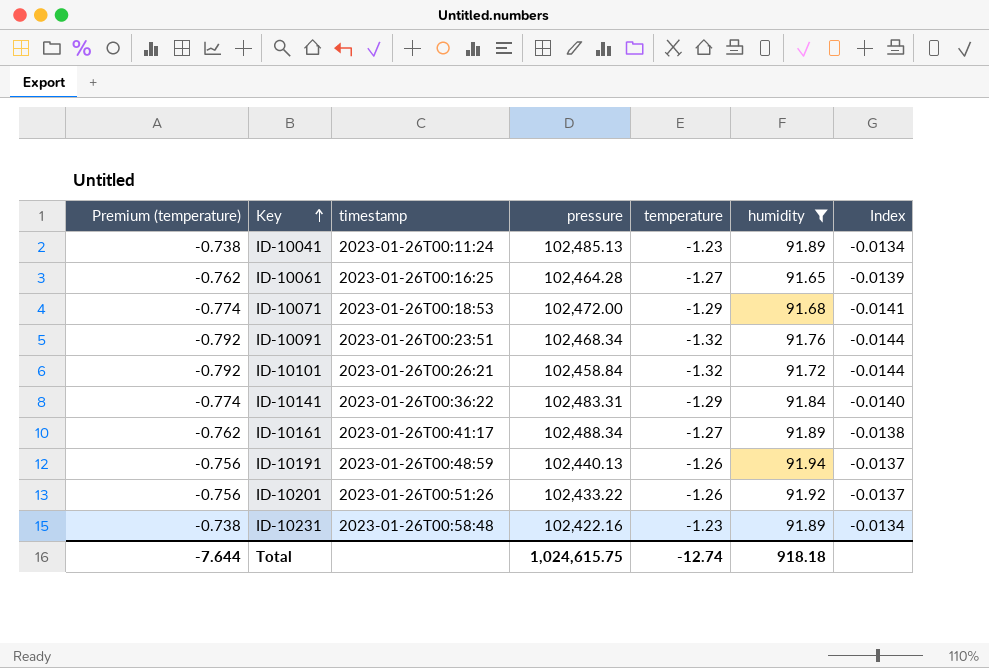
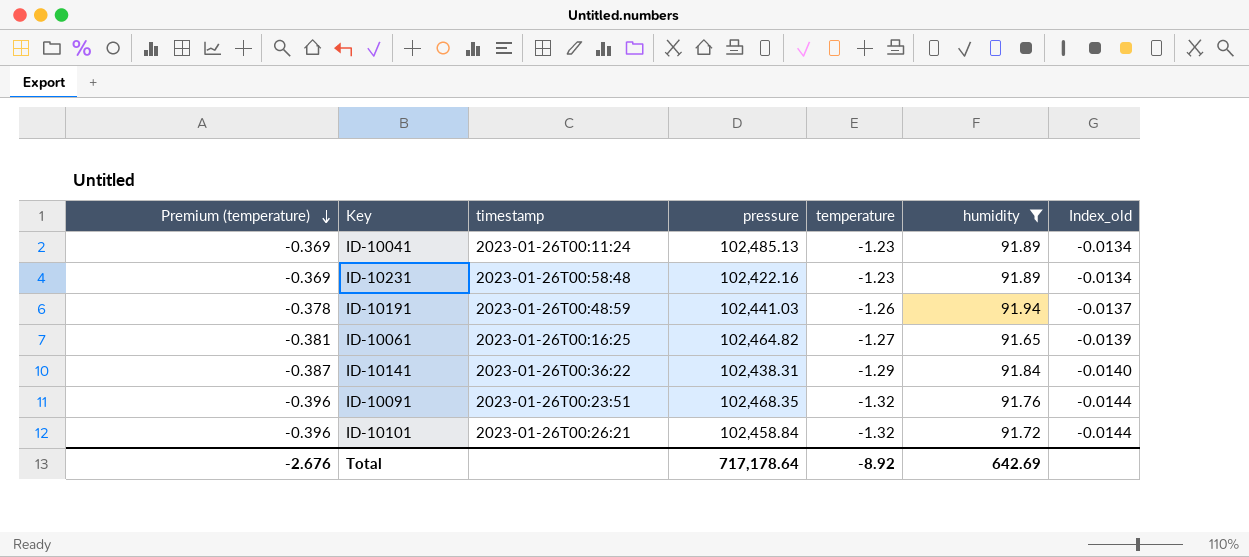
row order: Key ascending -> Premium (temperature) descending
column Premium (temperature) | formula: [temperature] * 0.6 -> [temperature] * 0.3
column name: Index -> Index_old
row ID-10071: -0.774 | 2023-01-26T00:18:53 | 102,472.00 | -1.29 | 91.68 | -0.0141 -> none
row ID-10161: -0.762 | 2023-01-26T00:41:17 | 102,488.34 | -1.27 | 91.89 | -0.0138 -> none
row ID-10201: -0.756 | 2023-01-26T00:51:26 | 102,433.22 | -1.26 | 91.92 | -0.0137 -> none
ID-10191 | pressure: 102,440.13 -> 102,441.03
ID-10061 | pressure: 102,464.28 -> 102,464.82
ID-10141 | pressure: 102,483.31 -> 102,438.31
ID-10091 | pressure: 102,468.34 -> 102,468.35
Total | Premium (temperature): -7.644 -> -2.676
Total | pressure: 1,024,615.75 -> 717,178.64
Total | temperature: -12.74 -> -8.92
Total | humidity: 918.18 -> 642.69

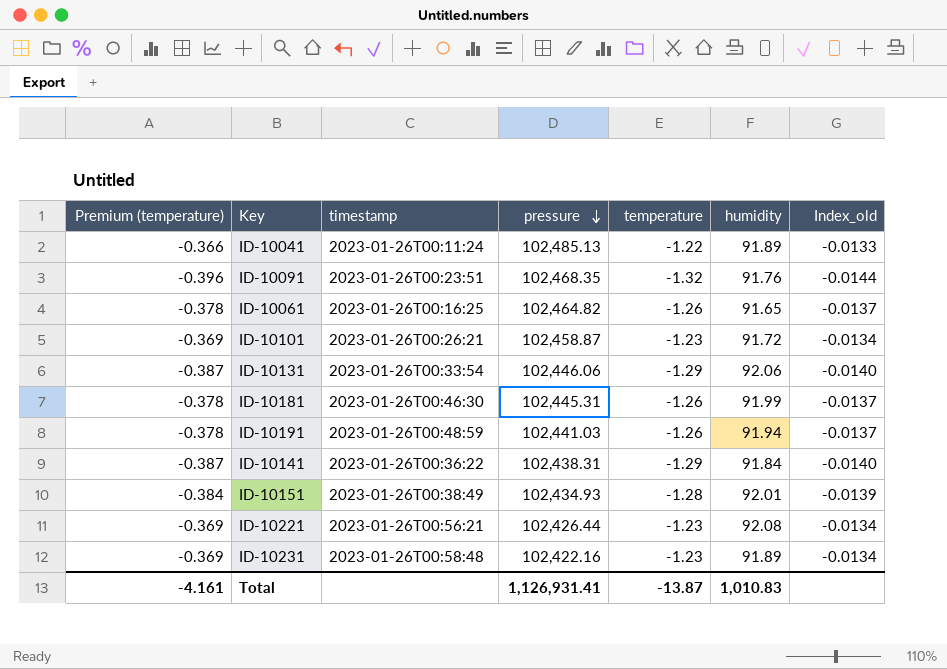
filter: humidity <= 91.94 -> none
row order: Premium (temperature) descending -> pressure descending
ID-10041 | Premium (temperature): -0.369 -> -0.366
ID-10041 | temperature: -1.23 -> -1.22
ID-10041 | Index_old: -0.0134 -> -0.0133
ID-10061 | Premium (temperature): -0.381 -> -0.378
ID-10061 | temperature: -1.27 -> -1.26
ID-10061 | Index_old: -0.0139 -> -0.0137
ID-10101 | Premium (temperature): -0.396 -> -0.369
ID-10101 | pressure: 102,458.84 -> 102,458.87
ID-10101 | temperature: -1.32 -> -1.23
ID-10101 | Index_old: -0.0144 -> -0.0134
Total | Premium (temperature): -2.676 -> -4.161
Total | pressure: 717,178.64 -> 1,126,931.41
Total | temperature: -8.92 -> -13.87
Total | humidity: 642.69 -> 1,010.83

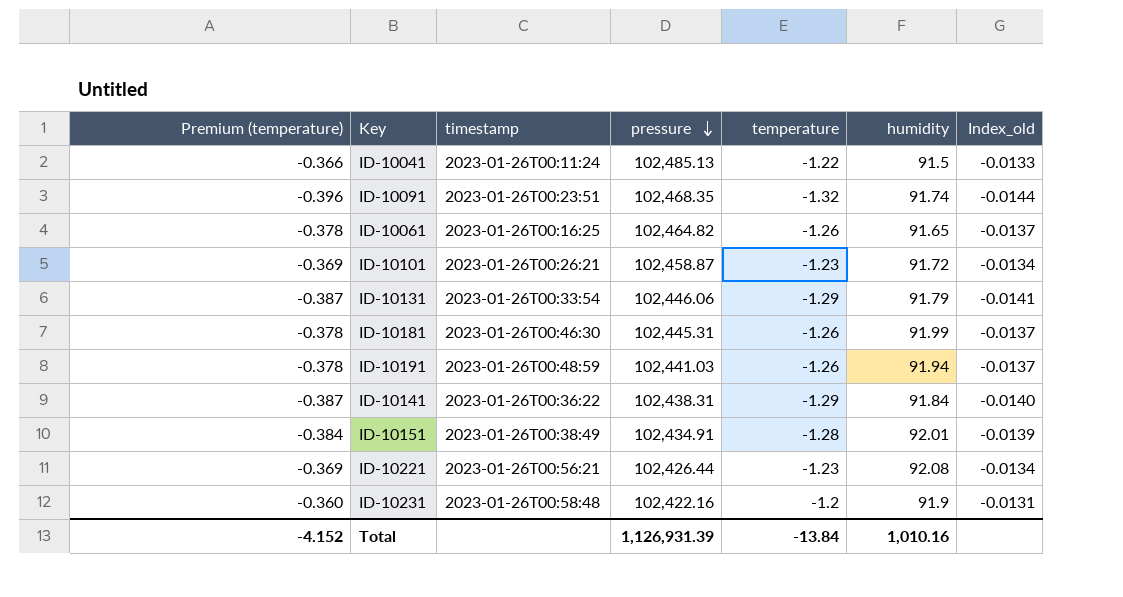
ID-10041 | humidity: 91.89 -> 91.5
ID-10091 | humidity: 91.76 -> 91.74
ID-10131 | humidity: 92.06 -> 91.79
ID-10131 | Index_old: -0.0140 -> -0.0141
ID-10151 | pressure: 102,434.93 -> 102,434.91
ID-10231 | Premium (temperature): -0.369 -> -0.360
ID-10231 | temperature: -1.23 -> -1.2
ID-10231 | humidity: 91.89 -> 91.9
ID-10231 | Index_old: -0.0134 -> -0.0131
Total | Premium (temperature): -4.161 -> -4.152
Total | pressure: 1,126,931.41 -> 1,126,931.39
Total | temperature: -13.87 -> -13.84
Total | humidity: 1,010.83 -> 1,010.16

